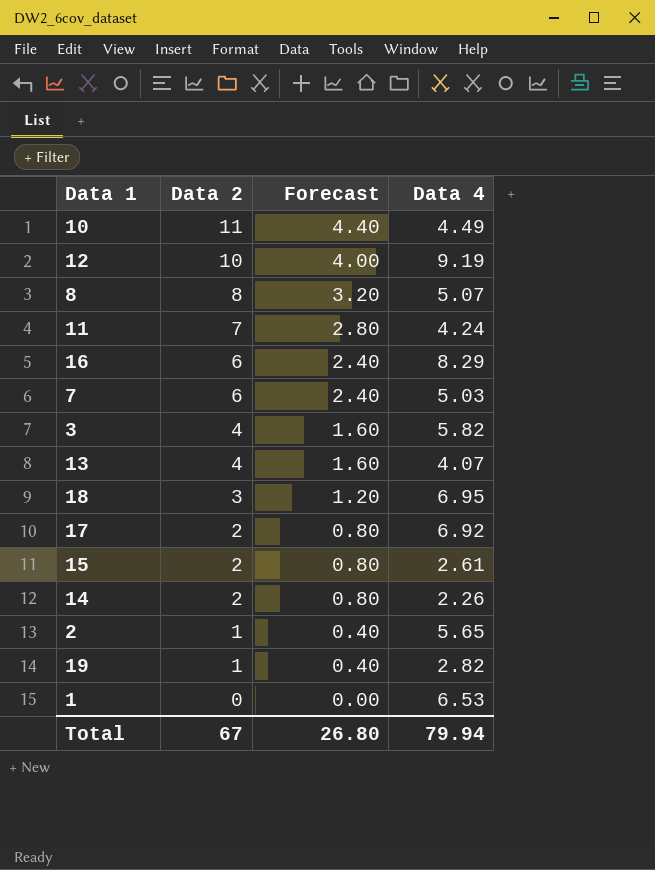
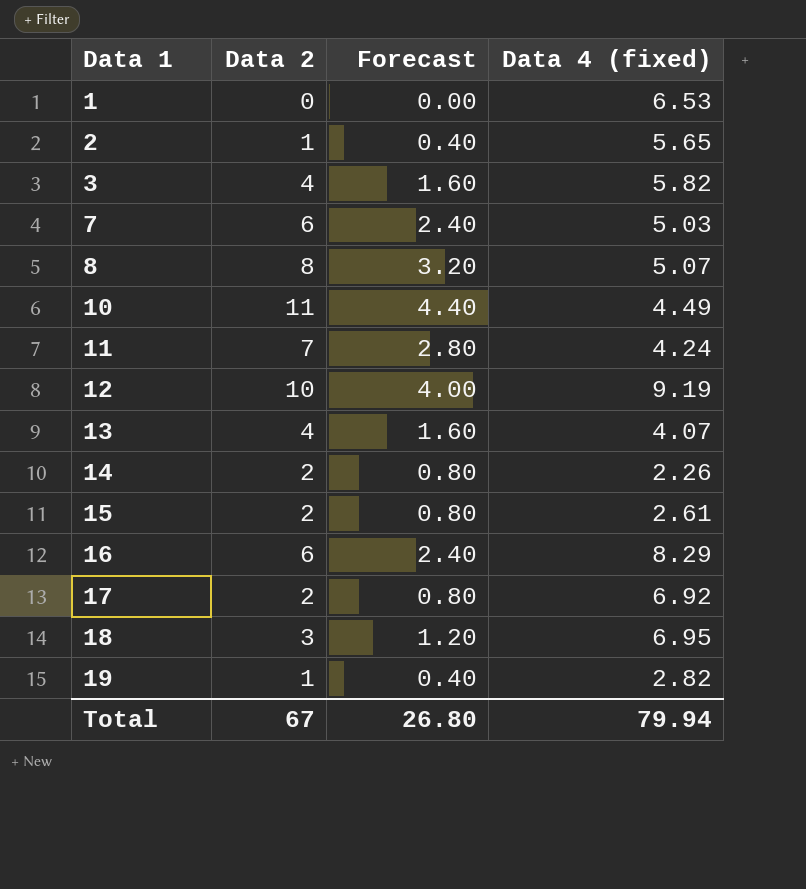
row order: Data 2 descending -> Data 1 ascending
column name: Data 4 -> Data 4 (fixed)

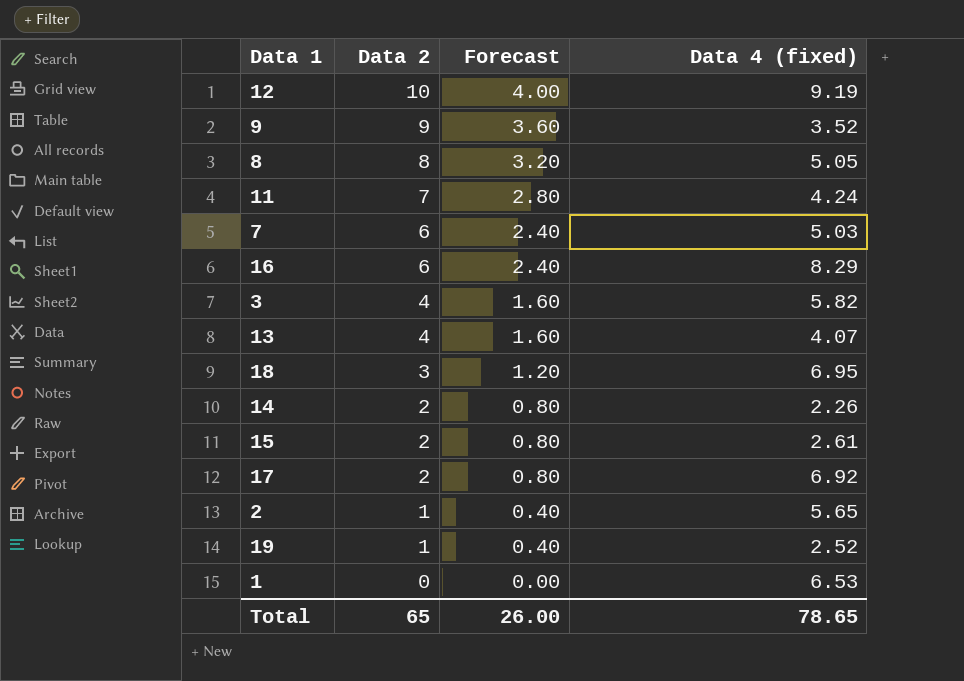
row order: Data 1 ascending -> Data 2 descending
row 10: 11 | 4.40 | 4.49 -> none
row 9: none -> 9 | 3.60 | 3.52
8 | Data 4 (fixed): 5.07 -> 5.05
19 | Data 4 (fixed): 2.82 -> 2.52
Total | Data 2: 67 -> 65
Total | Forecast: 26.80 -> 26.00
Total | Data 4 (fixed): 79.94 -> 78.65

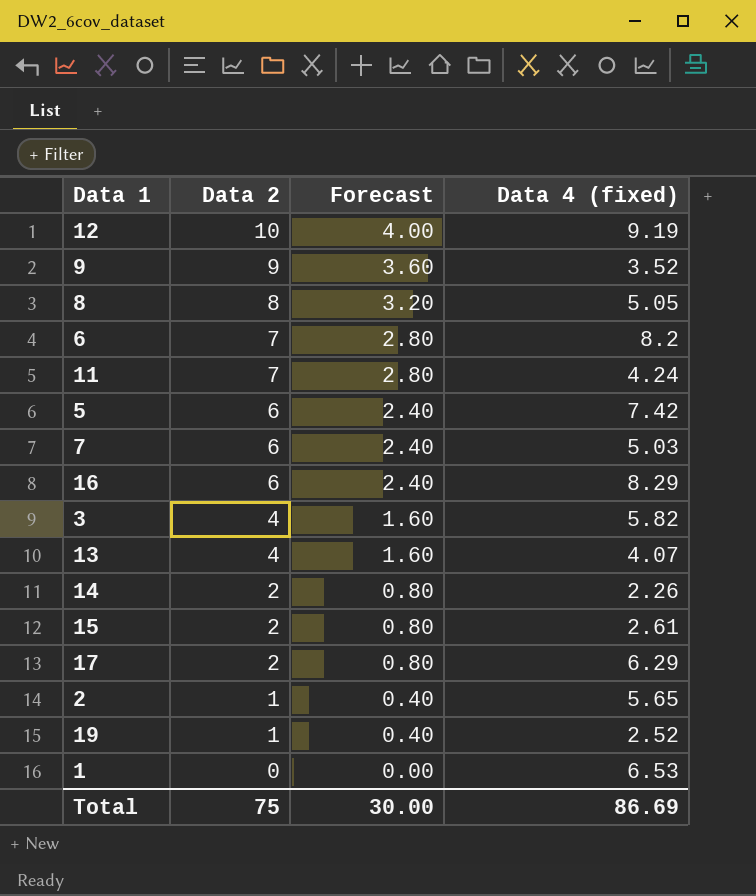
row 18: 3 | 1.20 | 6.95 -> none
row 6: none -> 7 | 2.80 | 8.2
row 5: none -> 6 | 2.40 | 7.42
17 | Data 4 (fixed): 6.92 -> 6.29
Total | Data 2: 65 -> 75
Total | Forecast: 26.00 -> 30.00
Total | Data 4 (fixed): 78.65 -> 86.69

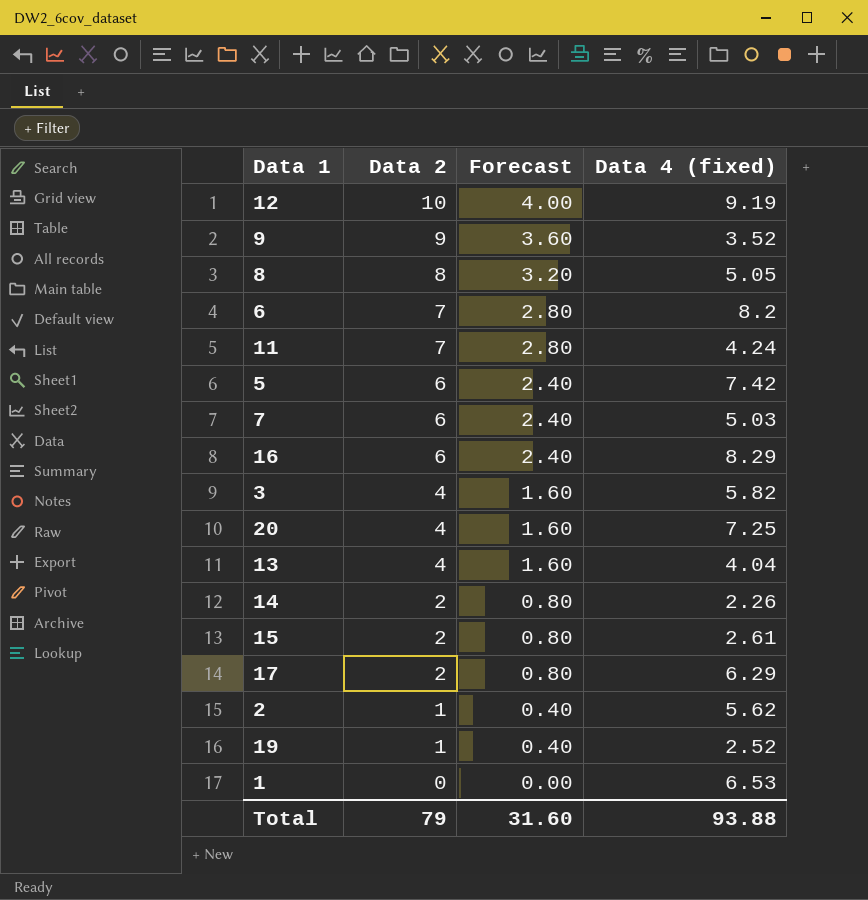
row 20: none -> 4 | 1.60 | 7.25
13 | Data 4 (fixed): 4.07 -> 4.04
2 | Data 4 (fixed): 5.65 -> 5.62
Total | Data 2: 75 -> 79
Total | Forecast: 30.00 -> 31.60
Total | Data 4 (fixed): 86.69 -> 93.88

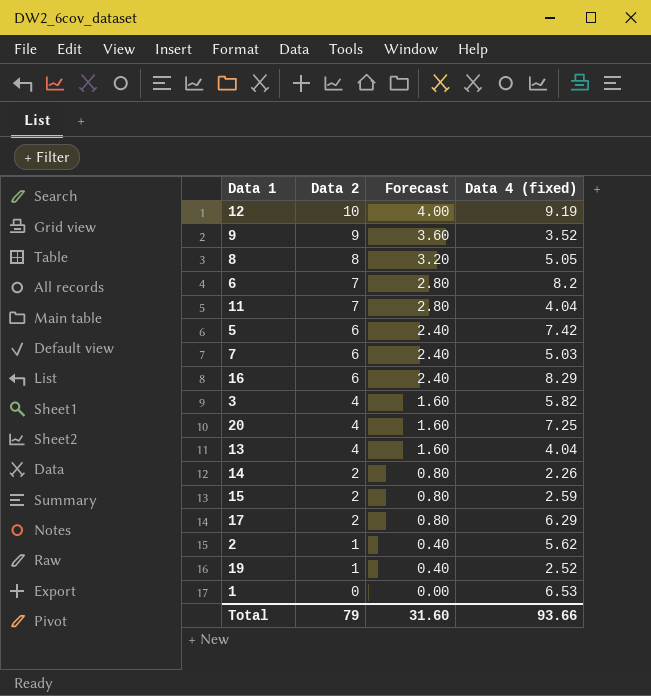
11 | Data 4 (fixed): 4.24 -> 4.04
15 | Data 4 (fixed): 2.61 -> 2.59
Total | Data 4 (fixed): 93.88 -> 93.66

